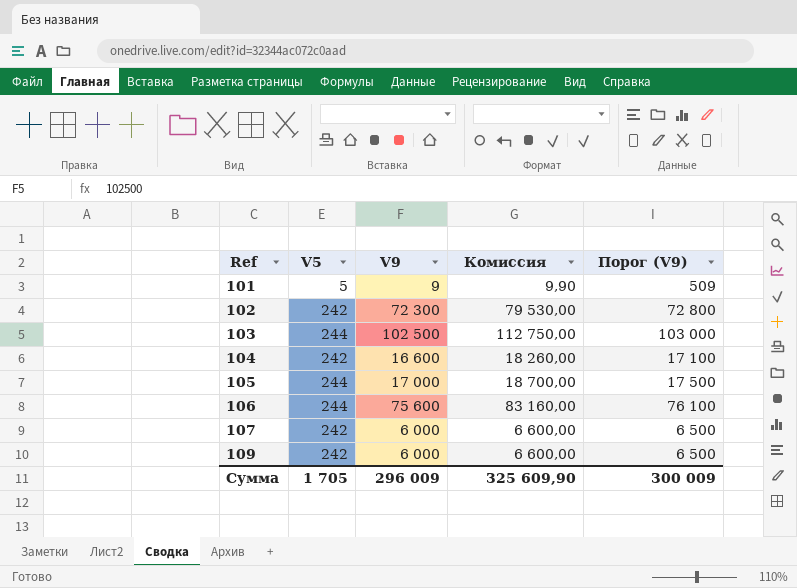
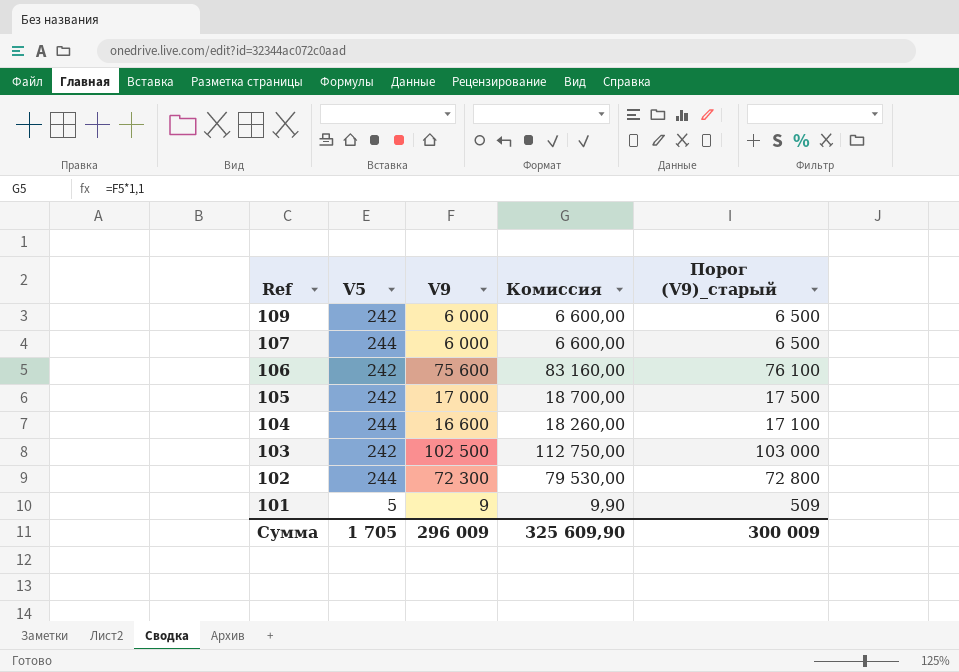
row order: Ref ascending -> Ref descending
column name: Порог (V9) -> Порог (V9)_старый
107 | V5: 242 -> 244
106 | V5: 244 -> 242
105 | V5: 244 -> 242
104 | V5: 242 -> 244
103 | V5: 244 -> 242
102 | V5: 242 -> 244

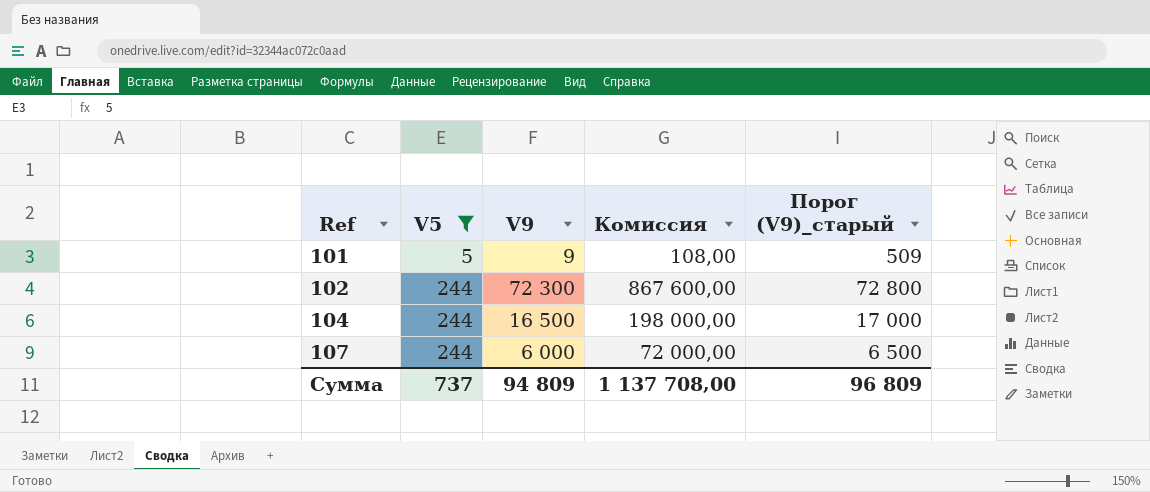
filter: none -> V5 != 242
row order: Ref descending -> Ref ascending
column Комиссия | formula: [V9] * 1,1 -> [V9] * 12
104 | V9: 16 600 -> 16 500
104 | Порог (V9)_старый: 17 100 -> 17 000
Сумма | V5: 1 705 -> 737
Сумма | V9: 296 009 -> 94 809
Сумма | Комиссия: 325 609,90 -> 1 137 708,00
Сумма | Порог (V9)_старый: 300 009 -> 96 809

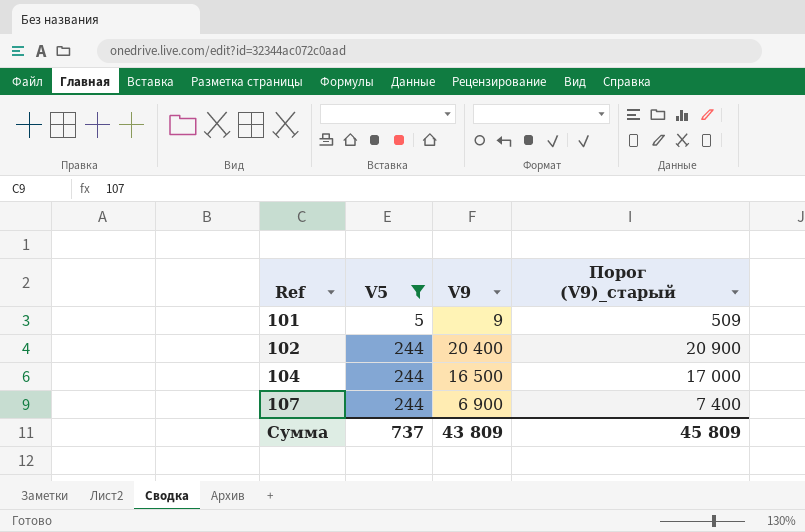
column Комиссия | formula: [V9] * 12 -> none
102 | V9: 72 300 -> 20 400
102 | Порог (V9)_старый: 72 800 -> 20 900
107 | V9: 6 000 -> 6 900
107 | Порог (V9)_старый: 6 500 -> 7 400
Сумма | V9: 94 809 -> 43 809
Сумма | Порог (V9)_старый: 96 809 -> 45 809

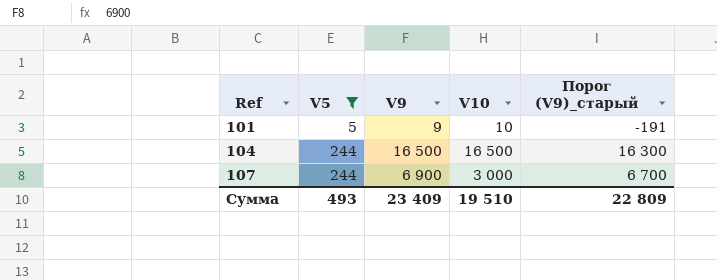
column V10 | position: none -> 4
column Порог (V9)_старый | formula: [V9] + 500 -> [V9] - 200
row 102: 244 | 20 400 | 20 900 -> none
Сумма | V5: 737 -> 493
Сумма | V9: 43 809 -> 23 409
Сумма | Порог (V9)_старый: 45 809 -> 22 809

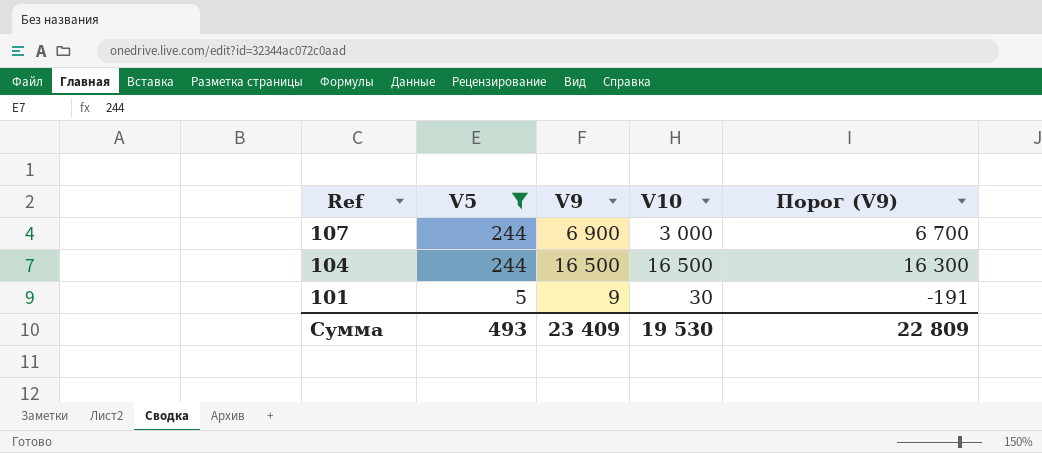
row order: Ref ascending -> Ref descending
column name: Порог (V9)_старый -> Порог (V9)
101 | V10: 10 -> 30
Сумма | V10: 19 510 -> 19 530

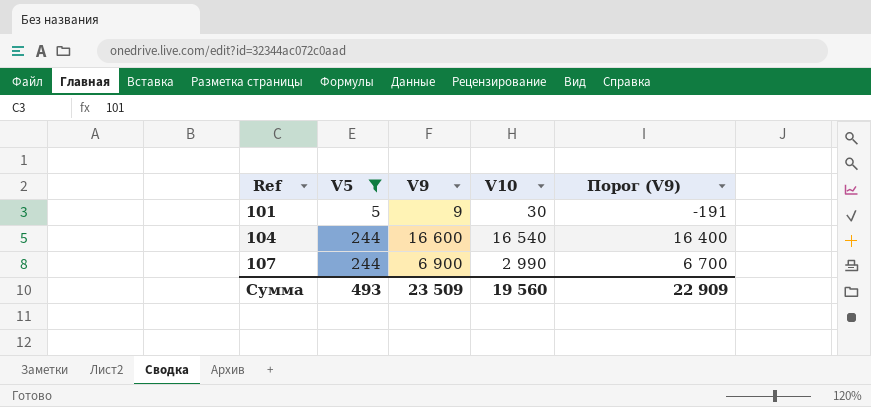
row order: Ref descending -> Ref ascending
104 | V9: 16 500 -> 16 600
104 | V10: 16 500 -> 16 540
104 | Порог (V9): 16 300 -> 16 400
107 | V10: 3 000 -> 2 990
Сумма | V9: 23 409 -> 23 509
Сумма | V10: 19 530 -> 19 560
Сумма | Порог (V9): 22 809 -> 22 909

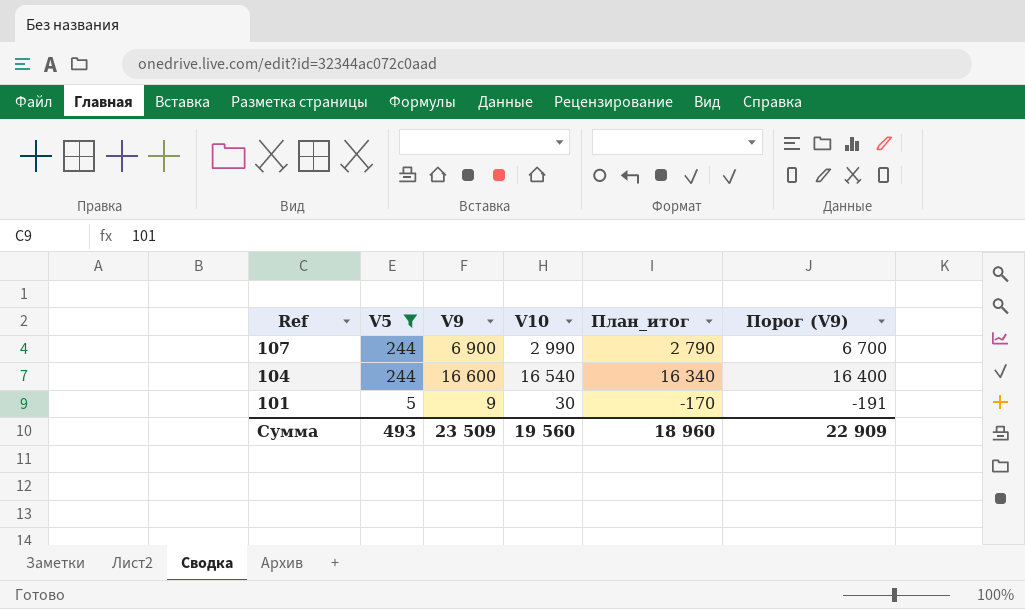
row order: Ref ascending -> Ref descending
column План_итог | formula: none -> [V10] - 200

